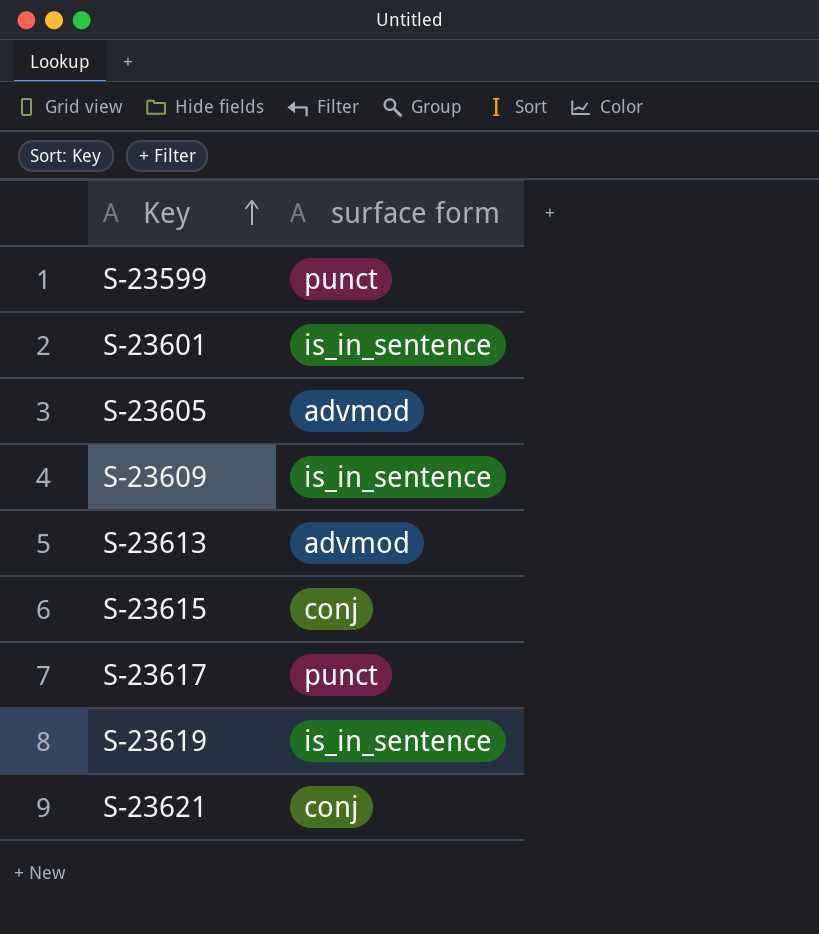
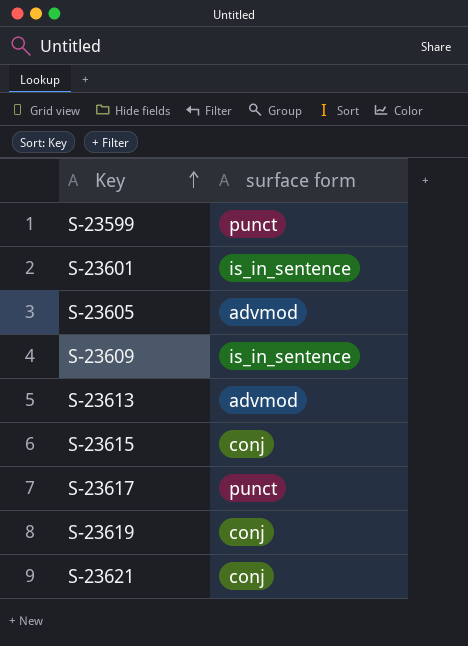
S-23619 | surface form: is_in_sentence -> conj

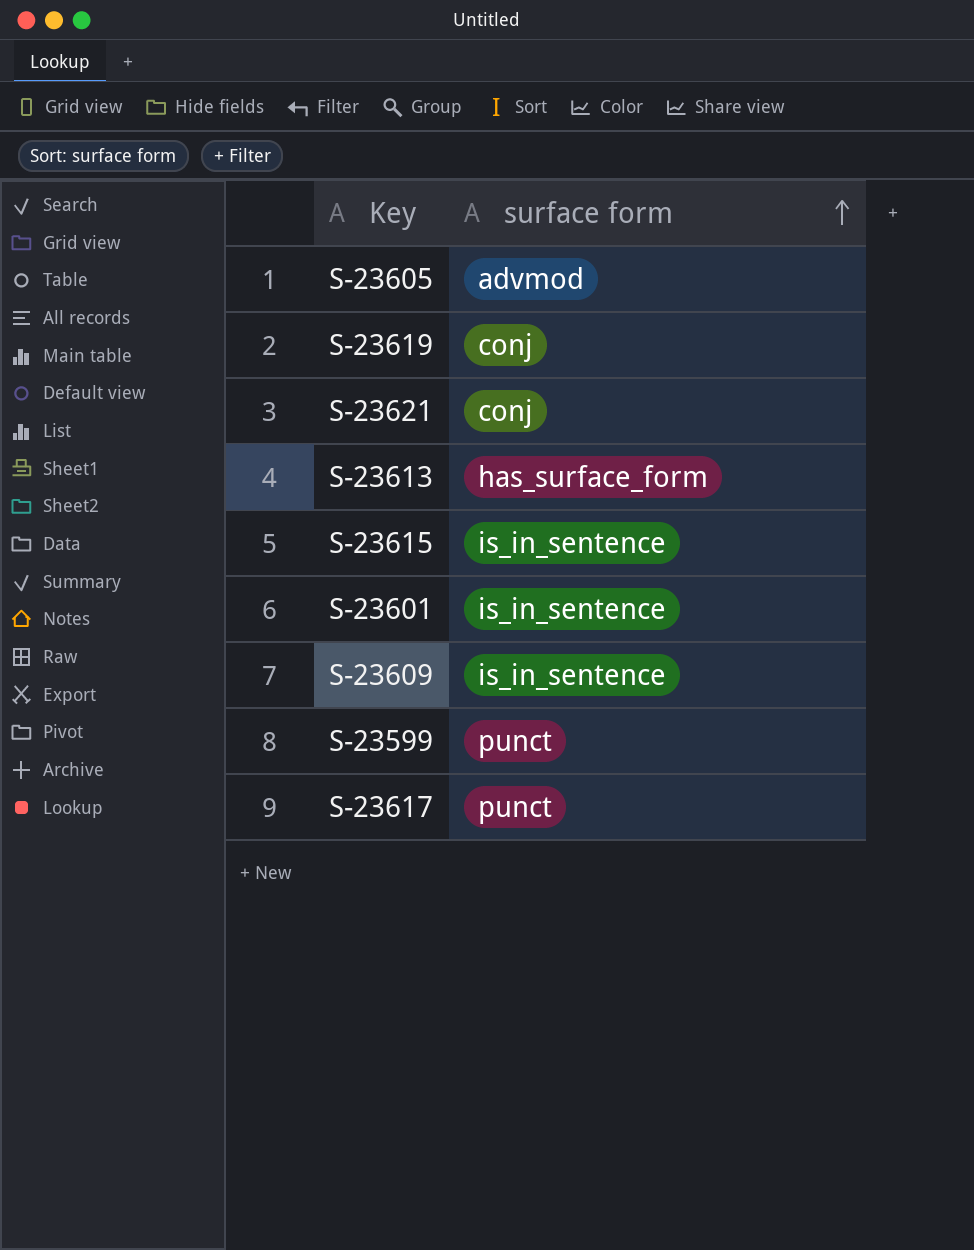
row order: Key ascending -> surface form ascending
S-23613 | surface form: advmod -> has_surface_form
S-23615 | surface form: conj -> is_in_sentence

